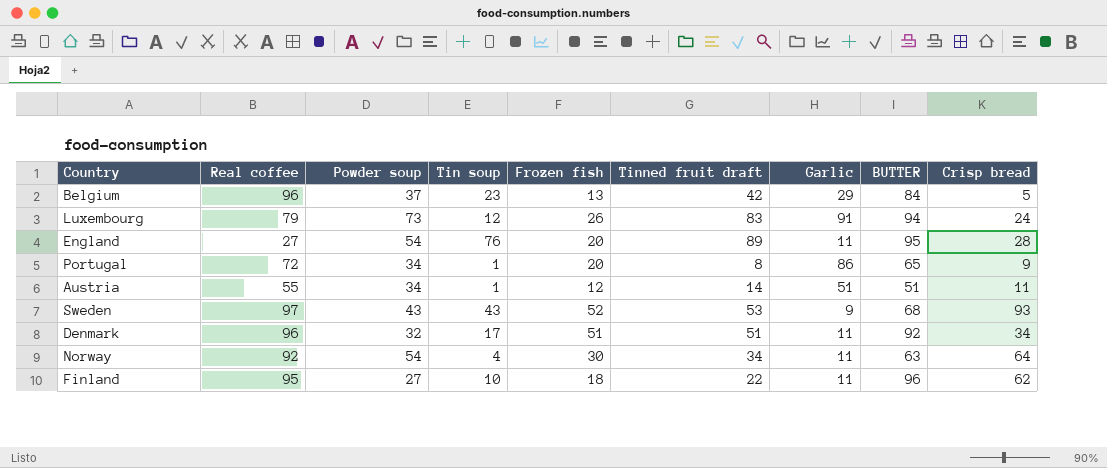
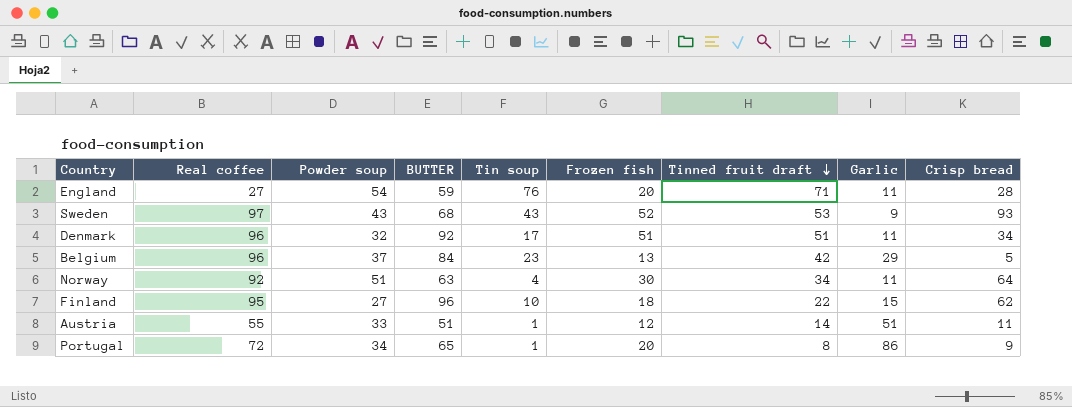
row order: none -> Tinned fruit draft descending
column BUTTER | position: 8 -> 4
row Luxembourg: 79 | 73 | 12 | 26 | 83 | 91 | 94 | 24 -> none
England | BUTTER: 95 -> 59
England | Tinned fruit draft: 89 -> 71
Norway | Powder soup: 54 -> 51
Finland | Garlic: 11 -> 15
Austria | Powder soup: 34 -> 33

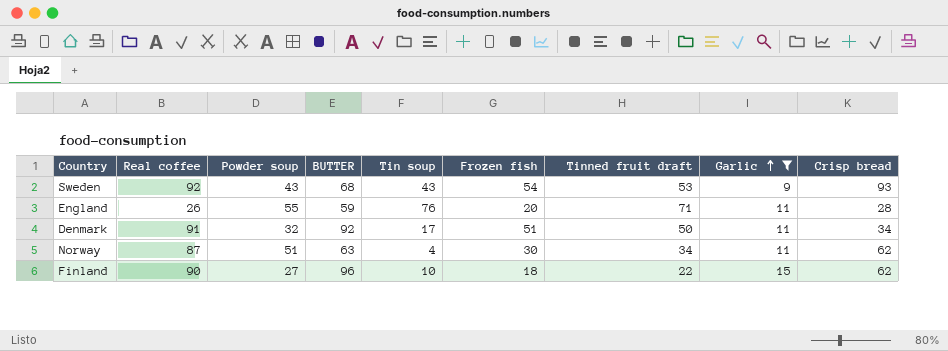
filter: none -> Garlic <= 15
row order: Tinned fruit draft descending -> Garlic ascending
Sweden | Real coffee: 97 -> 92
Sweden | Frozen fish: 52 -> 54
England | Real coffee: 27 -> 26
England | Powder soup: 54 -> 55
Denmark | Real coffee: 96 -> 91
Denmark | Tinned fruit draft: 51 -> 50
Norway | Real coffee: 92 -> 87
Norway | Crisp bread: 64 -> 62
Finland | Real coffee: 95 -> 90

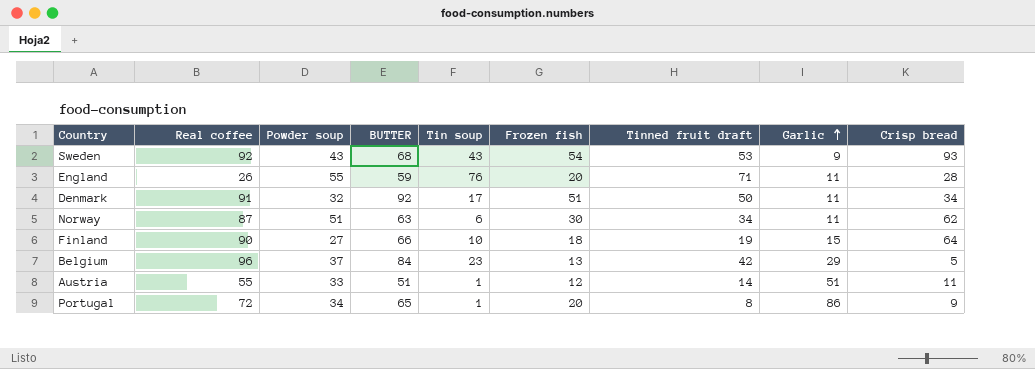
filter: Garlic <= 15 -> none
Norway | Tin soup: 4 -> 6
Finland | BUTTER: 96 -> 66
Finland | Tinned fruit draft: 22 -> 19
Finland | Crisp bread: 62 -> 64

